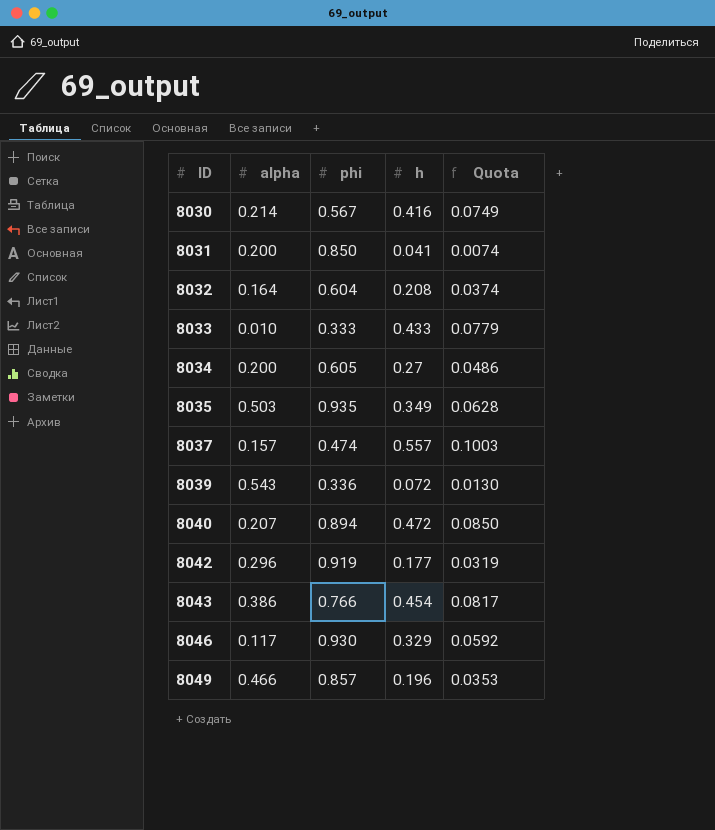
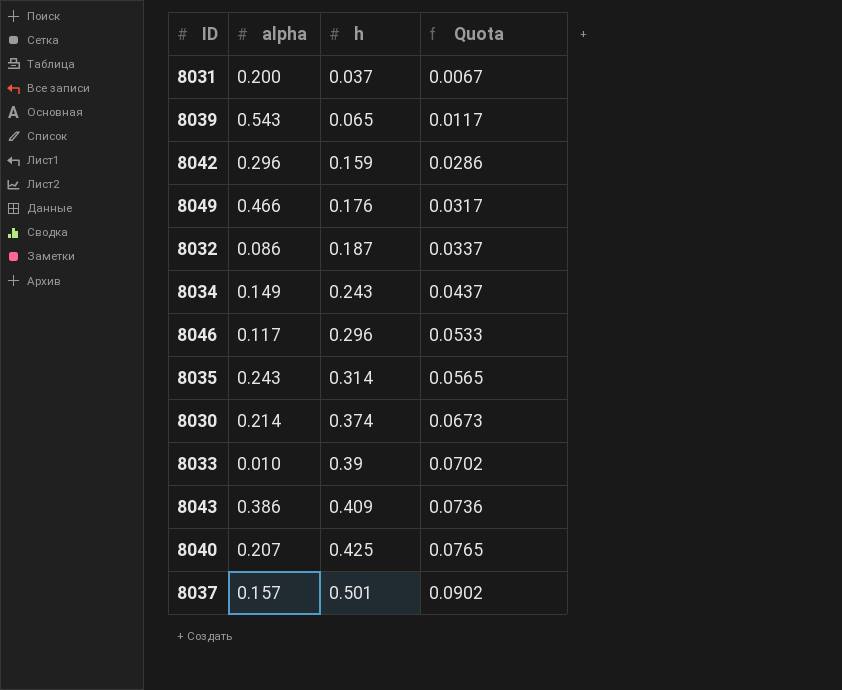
row order: ID ascending -> h ascending
column phi | position: 3 -> none
8031 | h: 0.041 -> 0.037
8031 | Quota: 0.0074 -> 0.0067
8039 | h: 0.072 -> 0.065
8039 | Quota: 0.0130 -> 0.0117
8042 | h: 0.177 -> 0.159
8042 | Quota: 0.0319 -> 0.0286
8049 | h: 0.196 -> 0.176
8049 | Quota: 0.0353 -> 0.0317
8032 | alpha: 0.164 -> 0.086
8032 | h: 0.208 -> 0.187
8032 | Quota: 0.0374 -> 0.0337
8034 | alpha: 0.200 -> 0.149
8034 | h: 0.27 -> 0.243
8034 | Quota: 0.0486 -> 0.0437
8046 | h: 0.329 -> 0.296
8046 | Quota: 0.0592 -> 0.0533
8035 | alpha: 0.503 -> 0.243
8035 | h: 0.349 -> 0.314
8035 | Quota: 0.0628 -> 0.0565
8030 | h: 0.416 -> 0.374
8030 | Quota: 0.0749 -> 0.0673
8033 | h: 0.433 -> 0.39
8033 | Quota: 0.0779 -> 0.0702
8043 | h: 0.454 -> 0.409
8043 | Quota: 0.0817 -> 0.0736
8040 | h: 0.472 -> 0.425
8040 | Quota: 0.0850 -> 0.0765
8037 | h: 0.557 -> 0.501
8037 | Quota: 0.1003 -> 0.0902

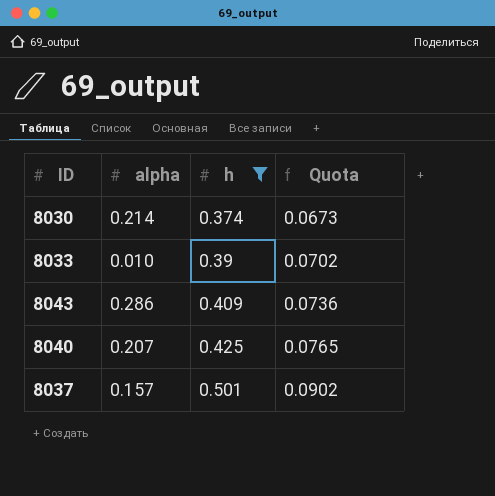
filter: none -> h >= 0.374
8043 | alpha: 0.386 -> 0.286

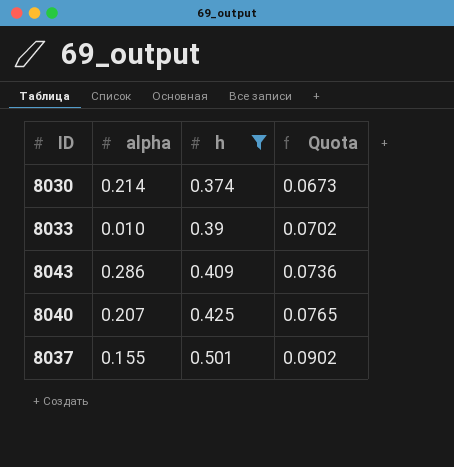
8037 | alpha: 0.157 -> 0.155

